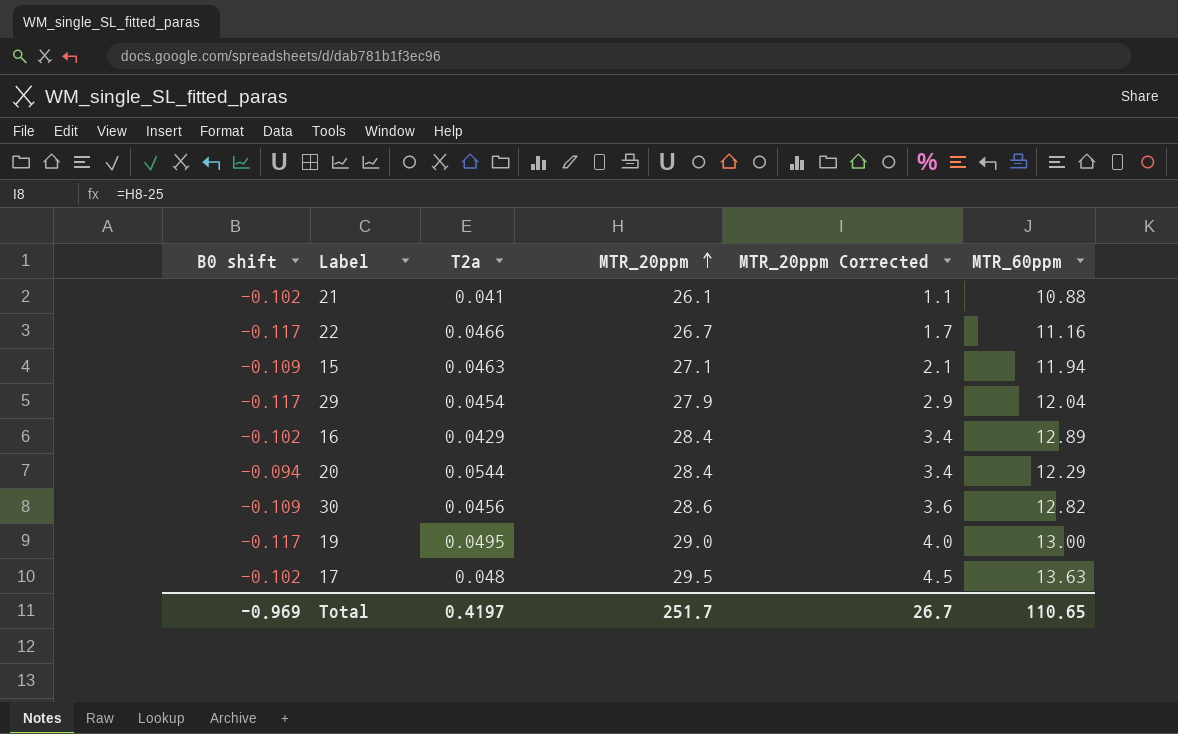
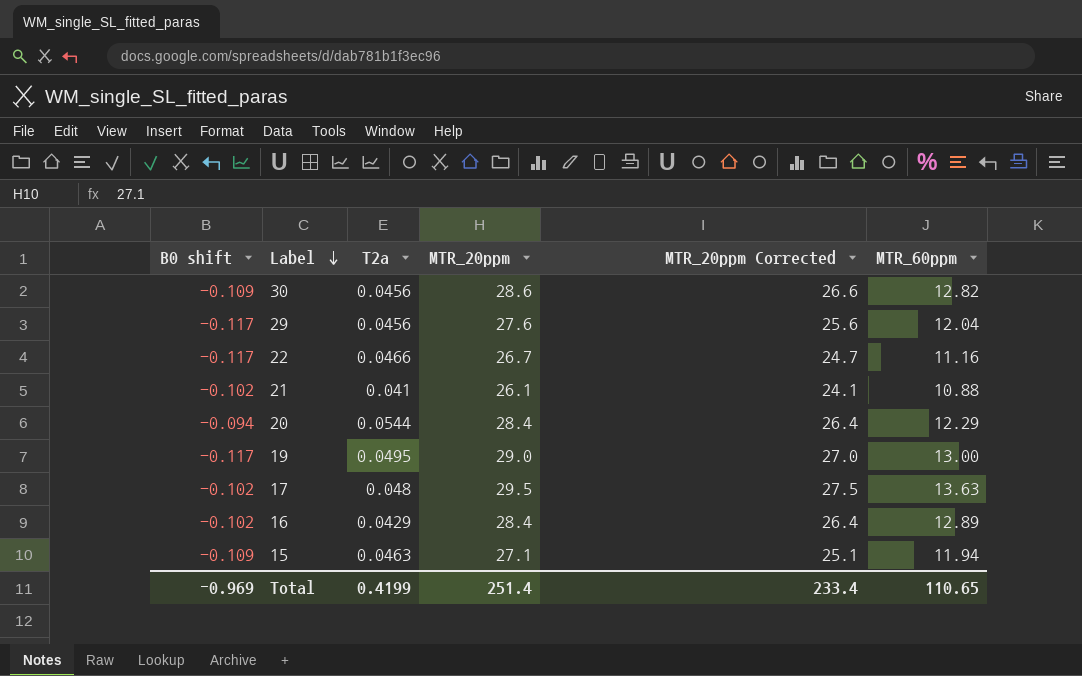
row order: MTR_20ppm ascending -> Label descending
column MTR_20ppm Corrected | formula: [MTR_20ppm] - 25 -> [MTR_20ppm] - 2
29 | T2a: 0.0454 -> 0.0456
29 | MTR_20ppm: 27.9 -> 27.6
Total | T2a: 0.4197 -> 0.4199
Total | MTR_20ppm: 251.7 -> 251.4
Total | MTR_20ppm Corrected: 26.7 -> 233.4

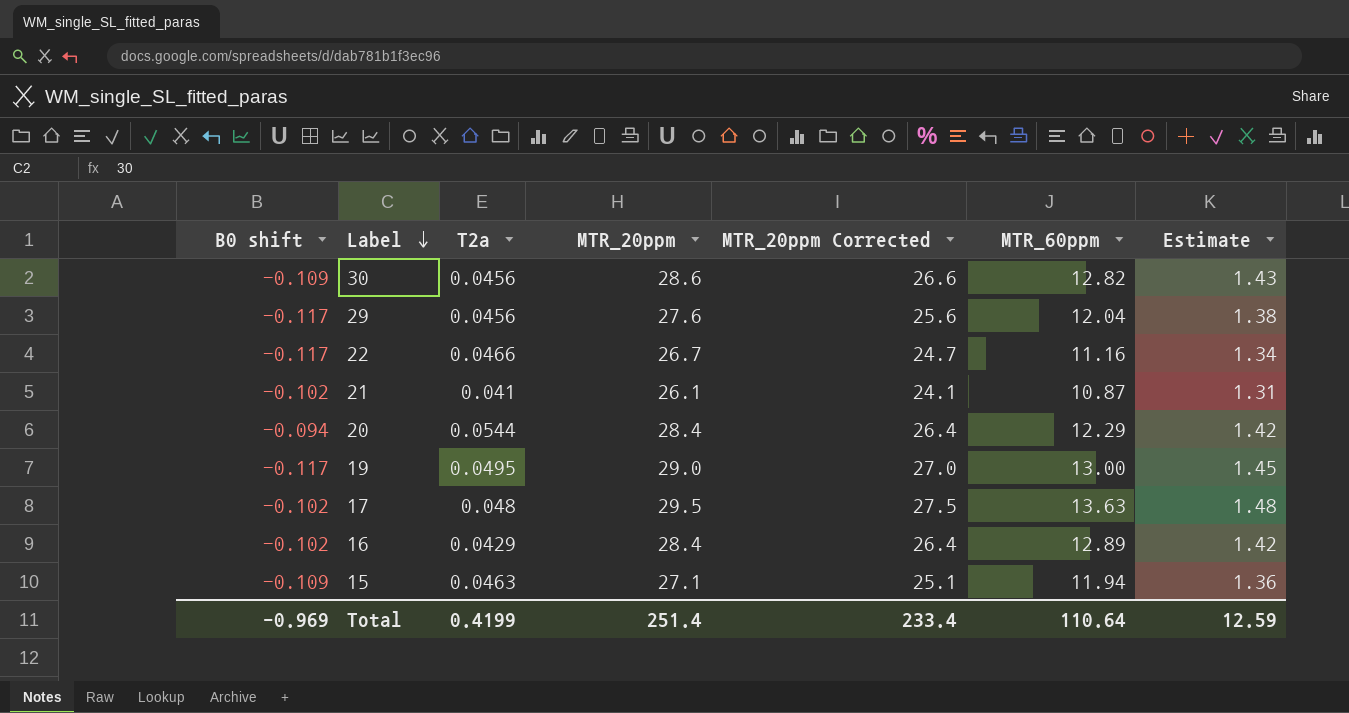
column Estimate | formula: none -> [MTR_20ppm] * 0.05
21 | MTR_60ppm: 10.88 -> 10.87
Total | MTR_60ppm: 110.65 -> 110.64

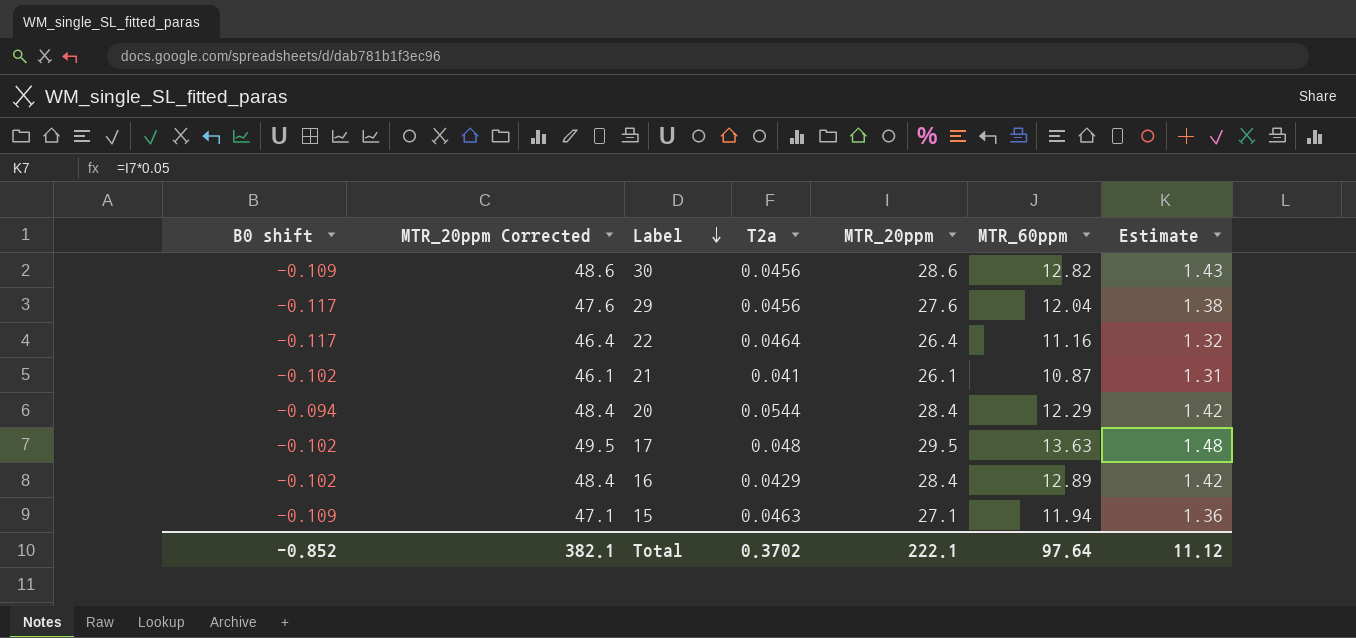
column MTR_20ppm Corrected | formula: [MTR_20ppm] - 2 -> [MTR_20ppm] + 20
column MTR_20ppm Corrected | position: 5 -> 2
row 19: -0.117 | 0.0495 | 29.0 | 27.0 | 13.00 | 1.45 -> none
22 | T2a: 0.0466 -> 0.0464
22 | MTR_20ppm: 26.7 -> 26.4
22 | Estimate: 1.34 -> 1.32
Total | B0 shift: -0.969 -> -0.852
Total | MTR_20ppm Corrected: 233.4 -> 382.1
Total | T2a: 0.4199 -> 0.3702
Total | MTR_20ppm: 251.4 -> 222.1
Total | MTR_60ppm: 110.64 -> 97.64
Total | Estimate: 12.59 -> 11.12

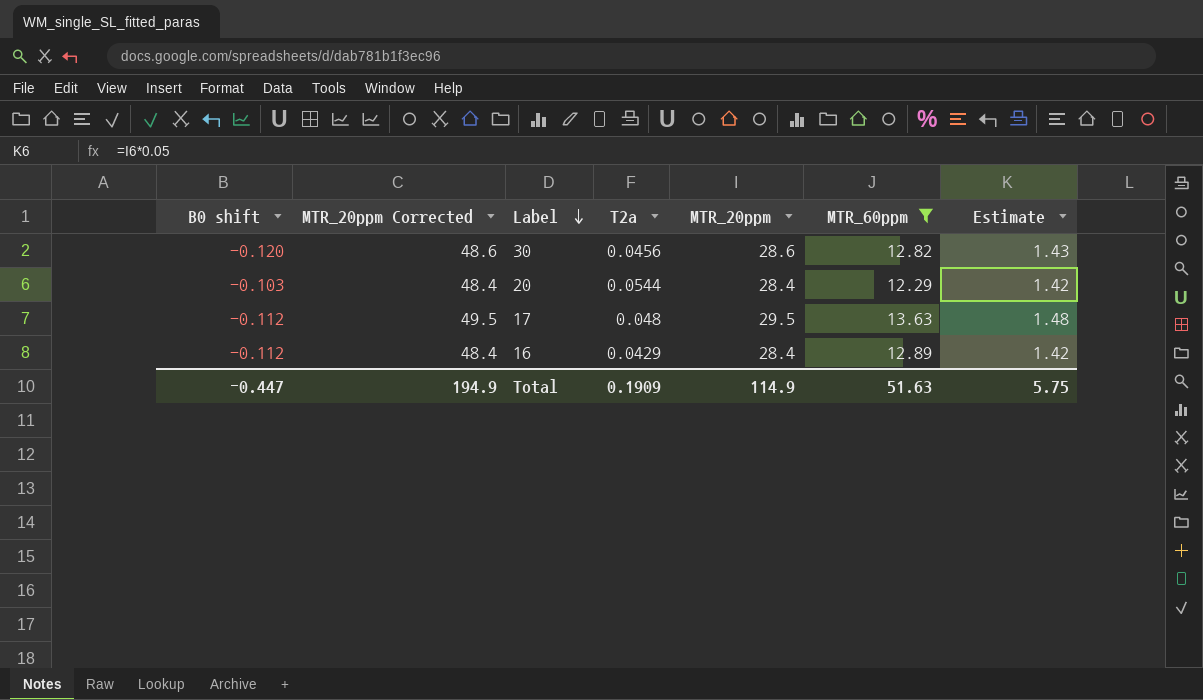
filter: none -> MTR_60ppm >= 12.29
30 | B0 shift: -0.109 -> -0.120
20 | B0 shift: -0.094 -> -0.103
17 | B0 shift: -0.102 -> -0.112
16 | B0 shift: -0.102 -> -0.112
Total | B0 shift: -0.852 -> -0.447
Total | MTR_20ppm Corrected: 382.1 -> 194.9
Total | T2a: 0.3702 -> 0.1909
Total | MTR_20ppm: 222.1 -> 114.9
Total | MTR_60ppm: 97.64 -> 51.63
Total | Estimate: 11.12 -> 5.75

